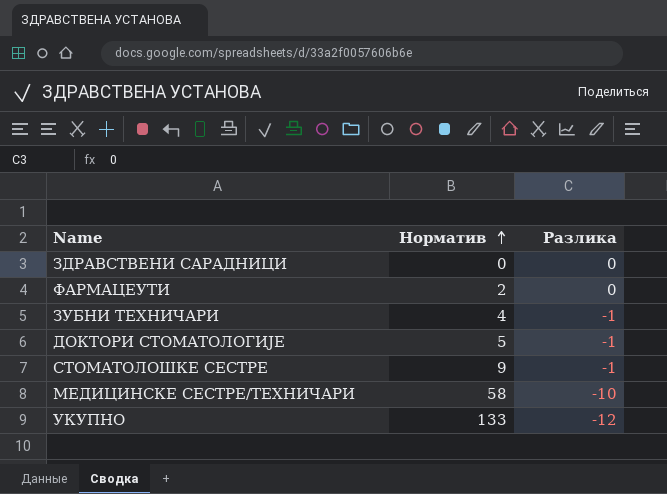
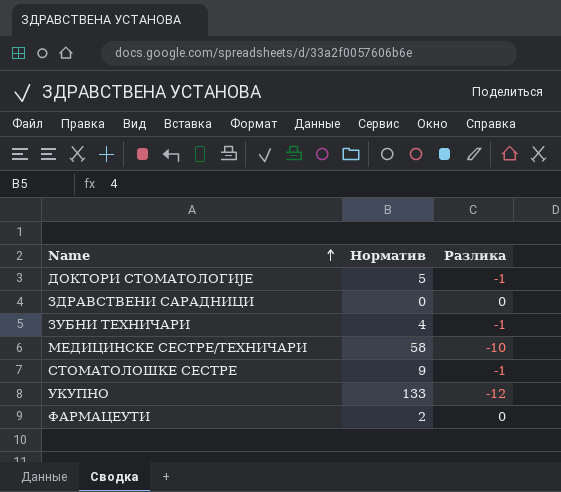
row order: Норматив ascending -> Name ascending

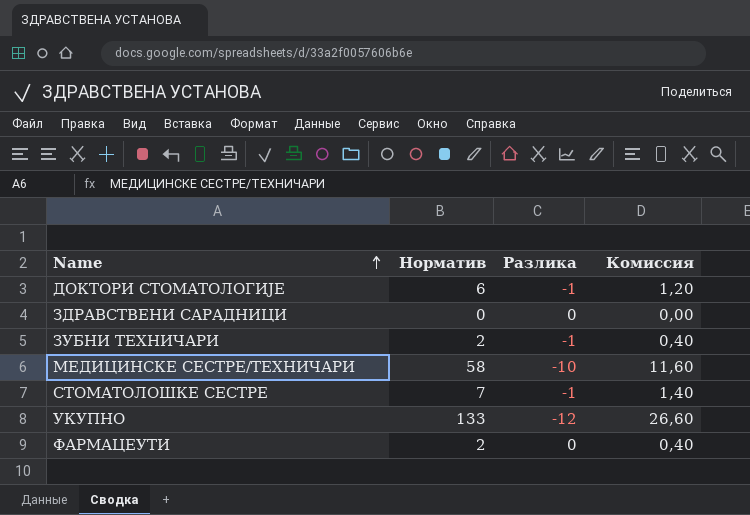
column Комиссия | formula: none -> [Норматив] * 0,2
ДОКТОРИ СТОМАТОЛОГИЈЕ | Норматив: 5 -> 6
ЗУБНИ ТЕХНИЧАРИ | Норматив: 4 -> 2
СТОМАТОЛОШКЕ СЕСТРЕ | Норматив: 9 -> 7

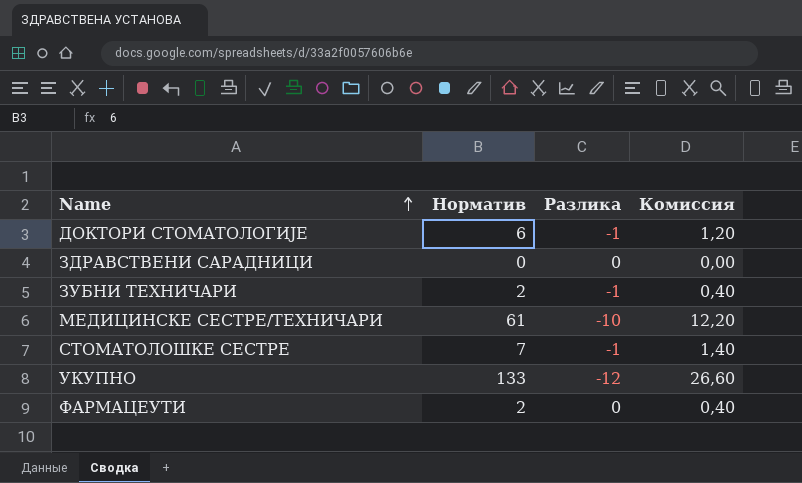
МЕДИЦИНСКЕ СЕСТРЕ/ТЕХНИЧАРИ | Норматив: 58 -> 61
МЕДИЦИНСКЕ СЕСТРЕ/ТЕХНИЧАРИ | Комиссия: 11,60 -> 12,20

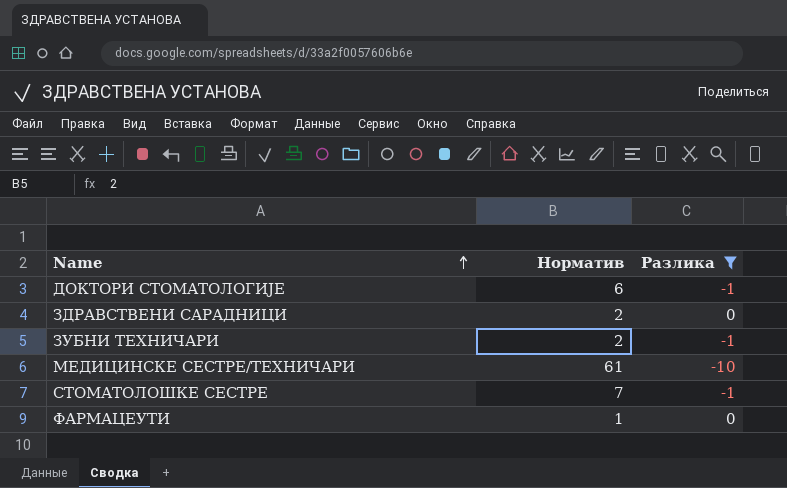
filter: none -> Разлика != -12
column Комиссия | formula: [Норматив] * 0,2 -> none
ЗДРАВСТВЕНИ САРАДНИЦИ | Норматив: 0 -> 2
ФАРМАЦЕУТИ | Норматив: 2 -> 1

